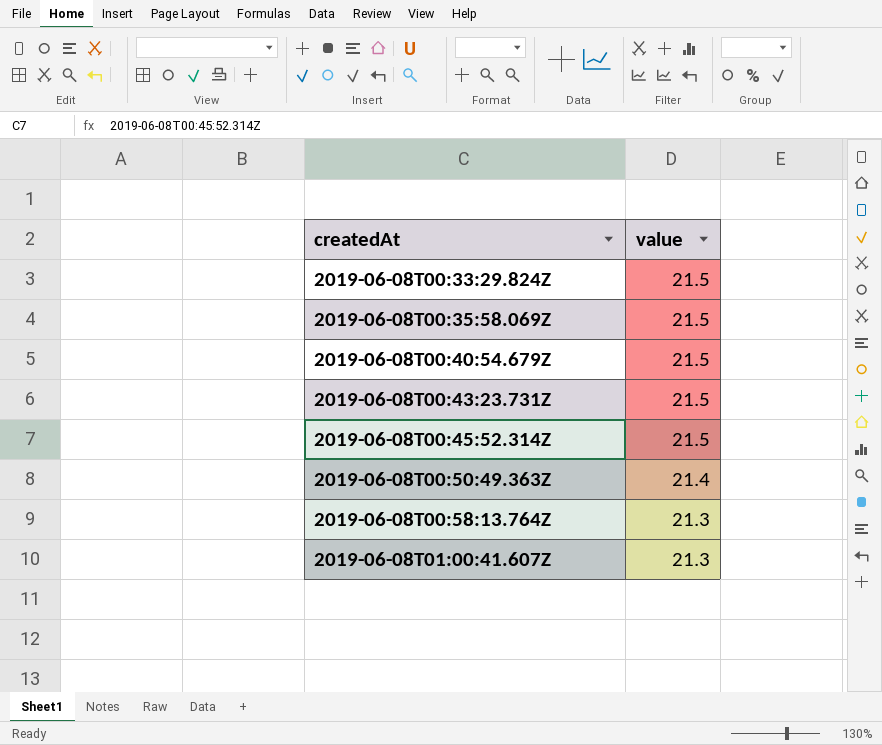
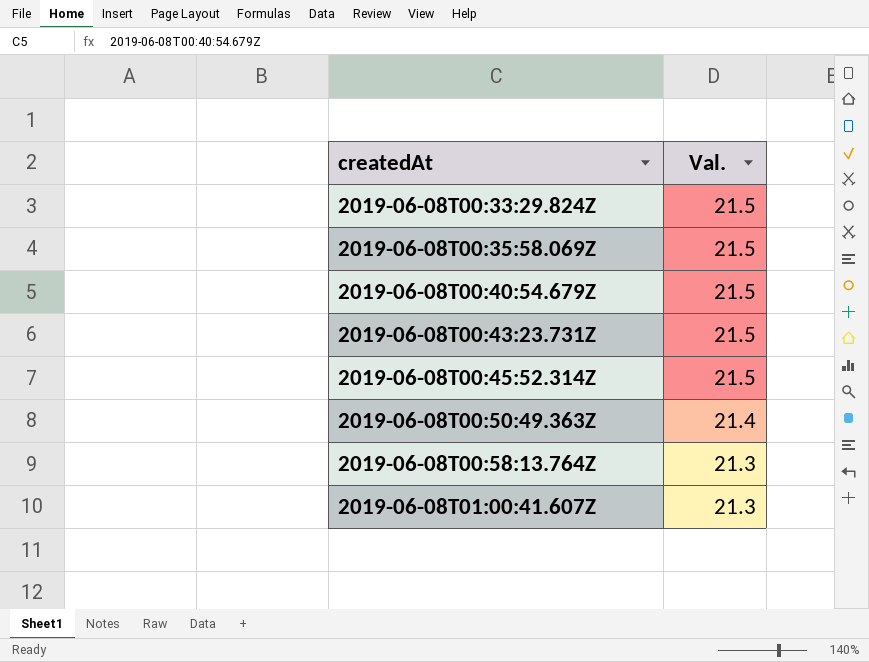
column name: value -> Val.

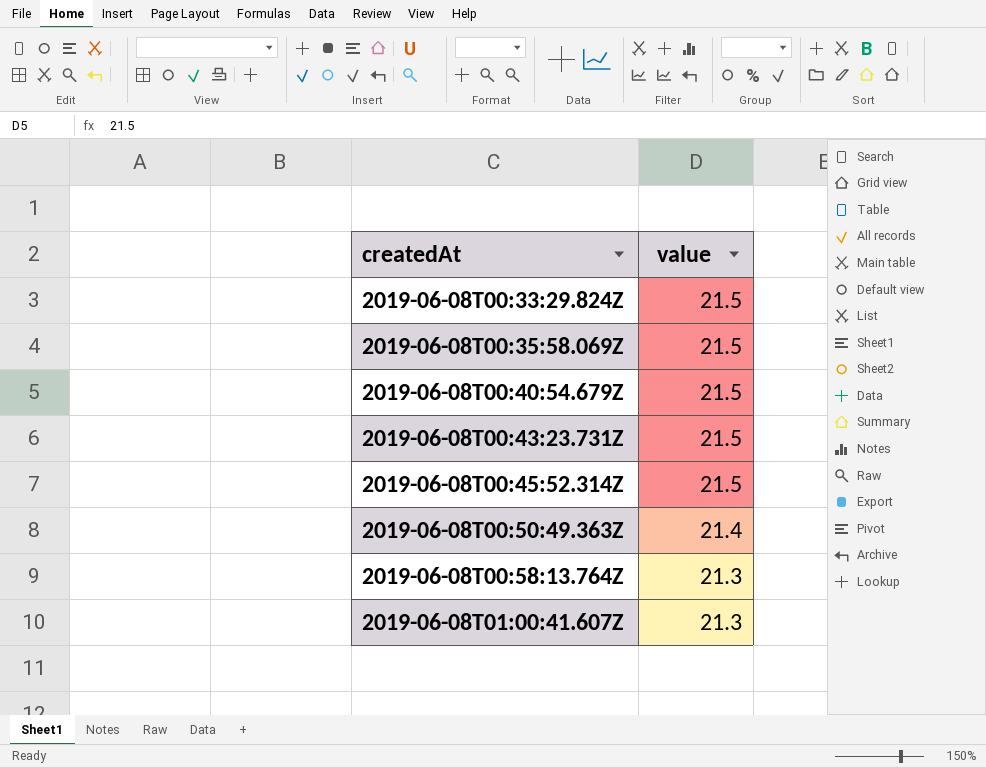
column name: Val. -> value

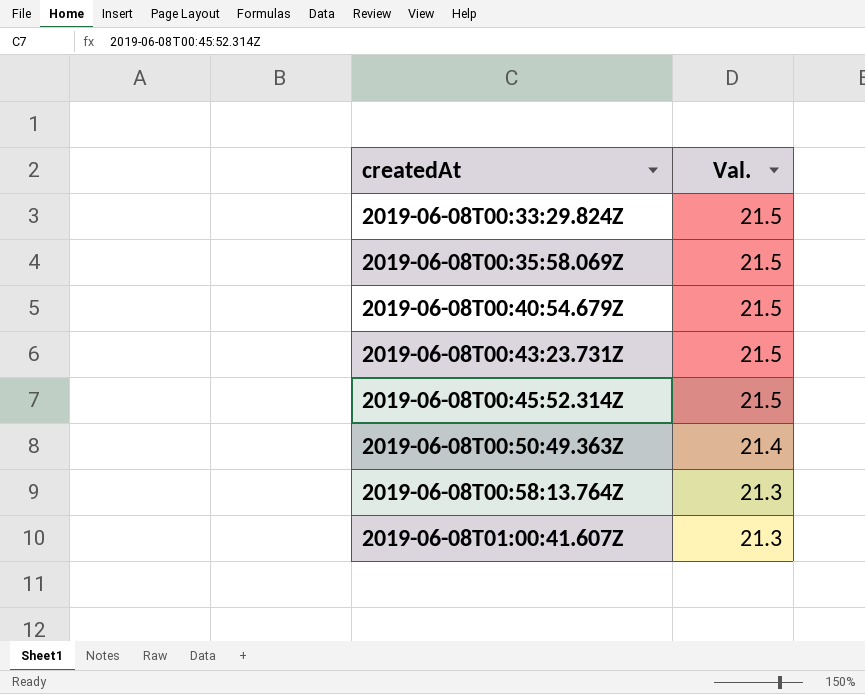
column name: value -> Val.

